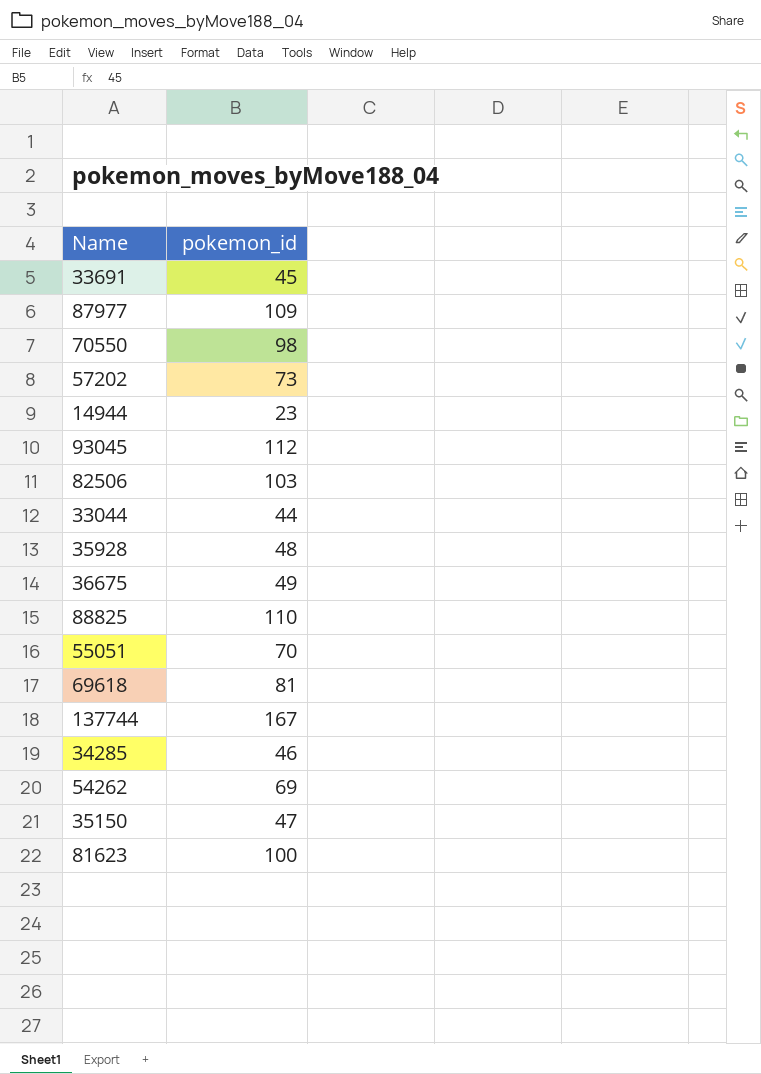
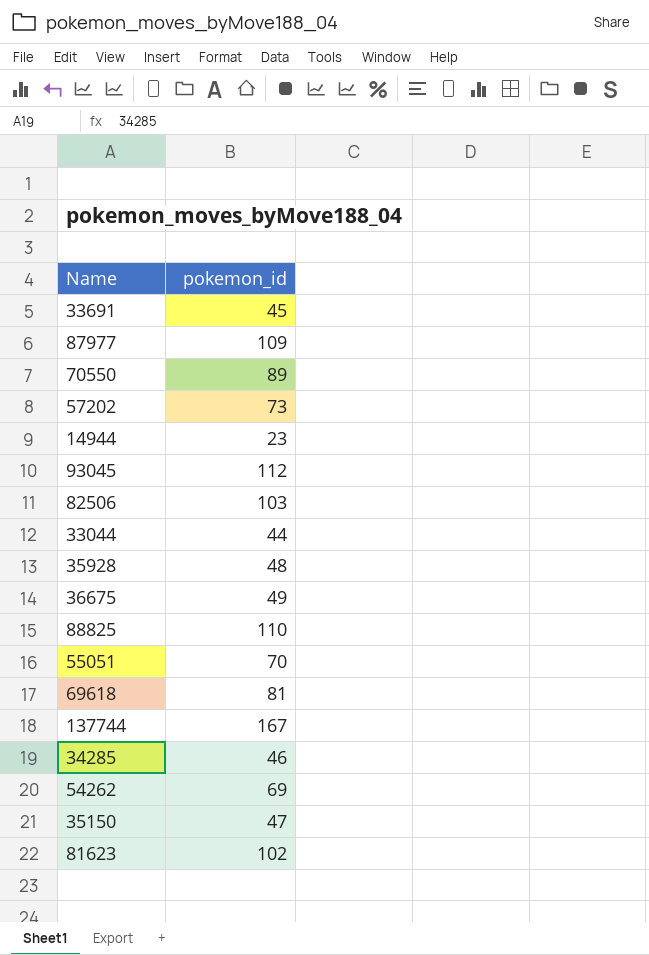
70550 | pokemon_id: 98 -> 89
81623 | pokemon_id: 100 -> 102

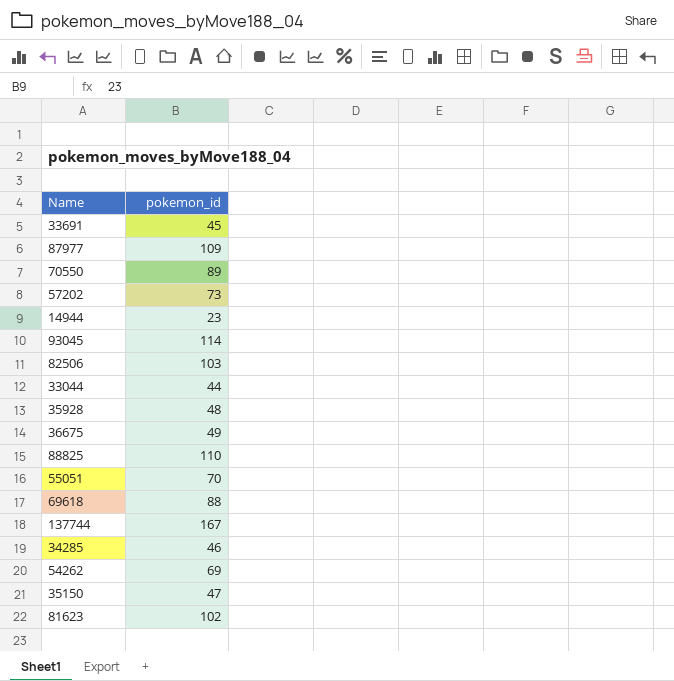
93045 | pokemon_id: 112 -> 114
69618 | pokemon_id: 81 -> 88

